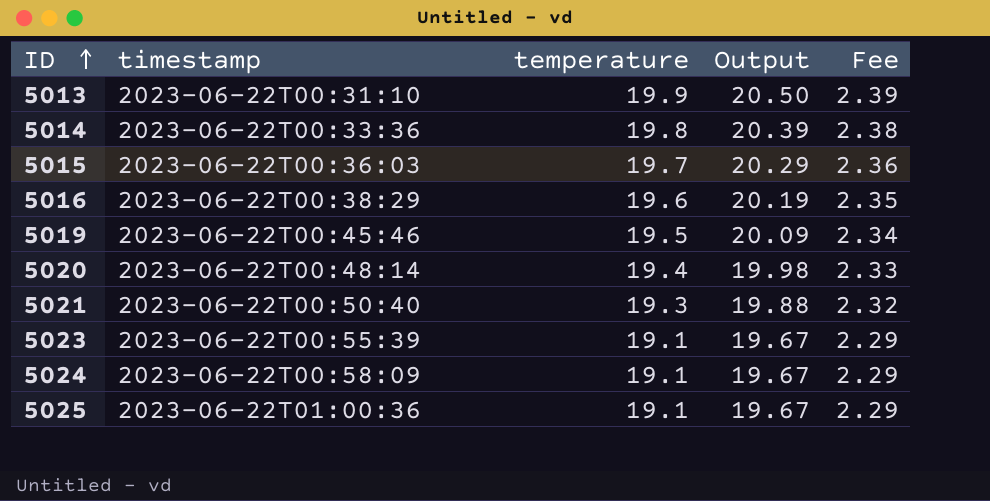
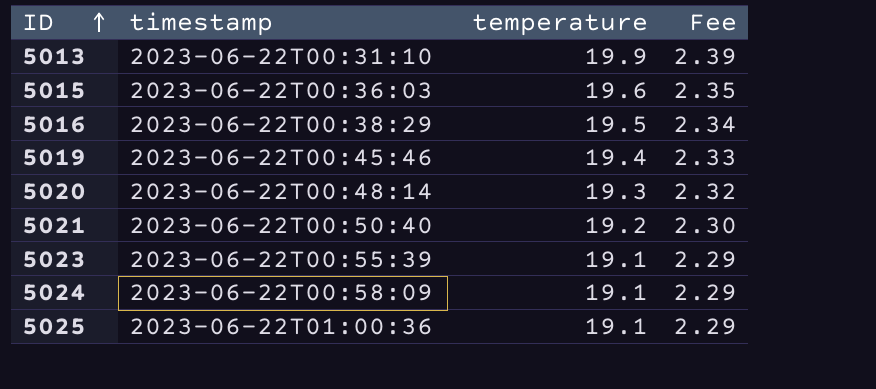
column Output | formula: [temperature] * 1.03 -> none
row 5014: 2023-06-22T00:33:36 | 19.8 | 20.39 | 2.38 -> none
5015 | temperature: 19.7 -> 19.6
5015 | Fee: 2.36 -> 2.35
5016 | temperature: 19.6 -> 19.5
5016 | Fee: 2.35 -> 2.34
5019 | temperature: 19.5 -> 19.4
5019 | Fee: 2.34 -> 2.33
5020 | temperature: 19.4 -> 19.3
5020 | Fee: 2.33 -> 2.32
5021 | temperature: 19.3 -> 19.2
5021 | Fee: 2.32 -> 2.30

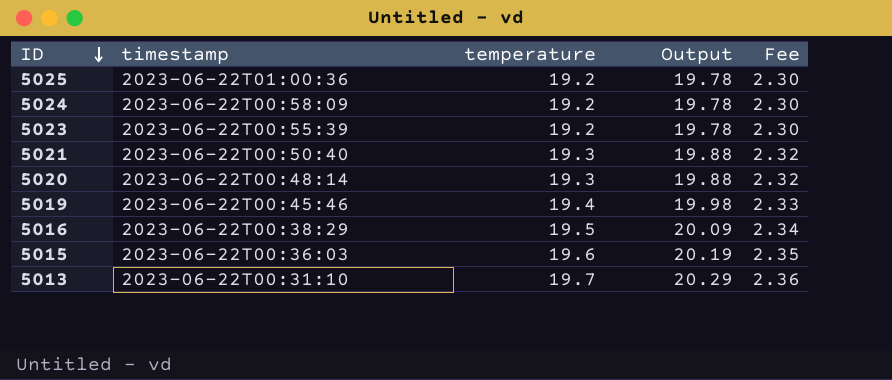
row order: ID ascending -> ID descending
column Output | formula: none -> [temperature] * 1.03
5025 | temperature: 19.1 -> 19.2
5025 | Fee: 2.29 -> 2.30
5024 | temperature: 19.1 -> 19.2
5024 | Fee: 2.29 -> 2.30
5023 | temperature: 19.1 -> 19.2
5023 | Fee: 2.29 -> 2.30
5021 | temperature: 19.2 -> 19.3
5021 | Fee: 2.30 -> 2.32
5013 | temperature: 19.9 -> 19.7
5013 | Fee: 2.39 -> 2.36

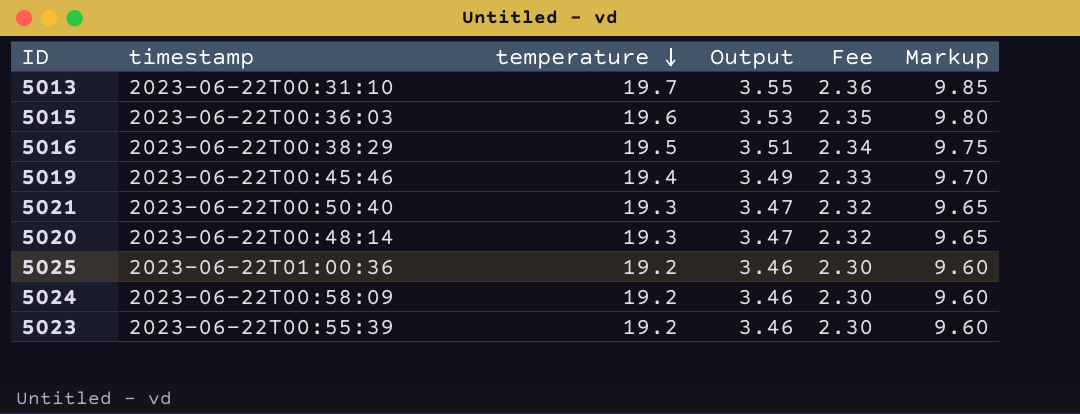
row order: ID descending -> temperature descending
column Output | formula: [temperature] * 1.03 -> [temperature] * 0.18
column Markup | formula: none -> [temperature] * 0.5

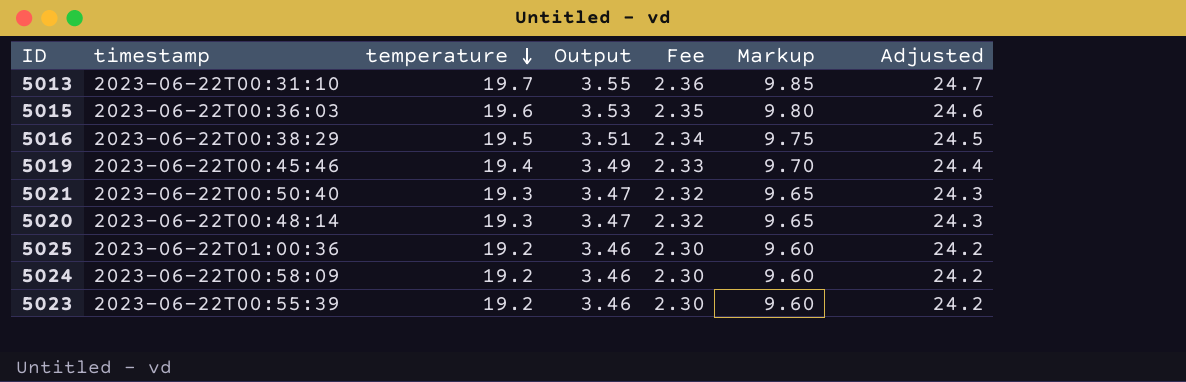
column Adjusted | formula: none -> [temperature] + 5

